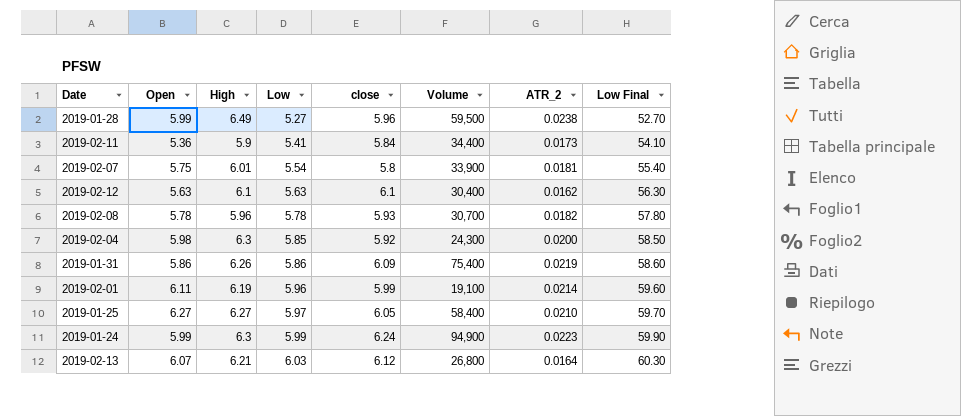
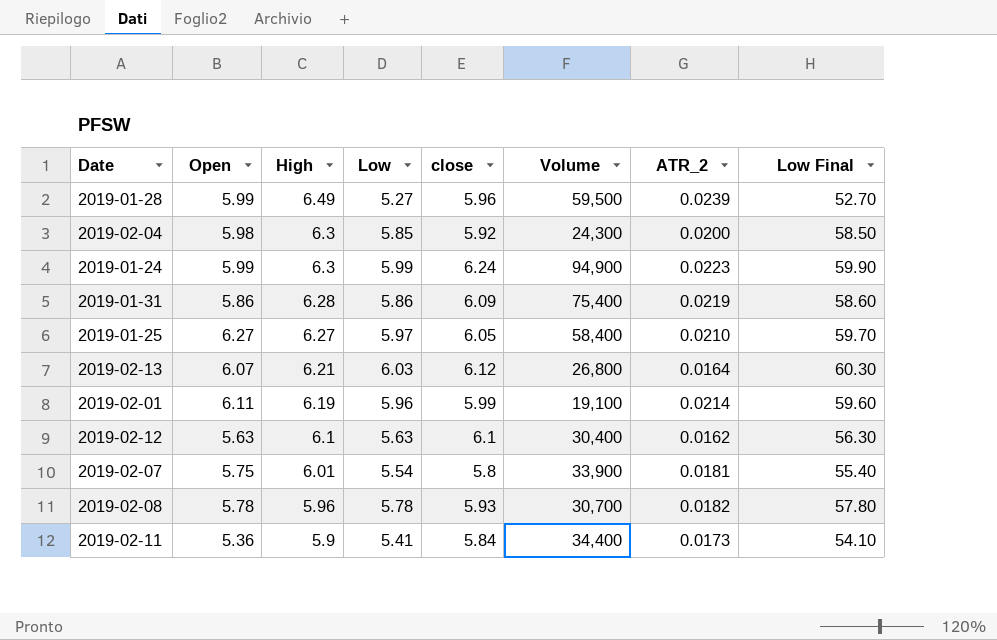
row order: Low ascending -> High descending
2019-01-28 | ATR_2: 0.0238 -> 0.0239
2019-01-31 | High: 6.26 -> 6.28

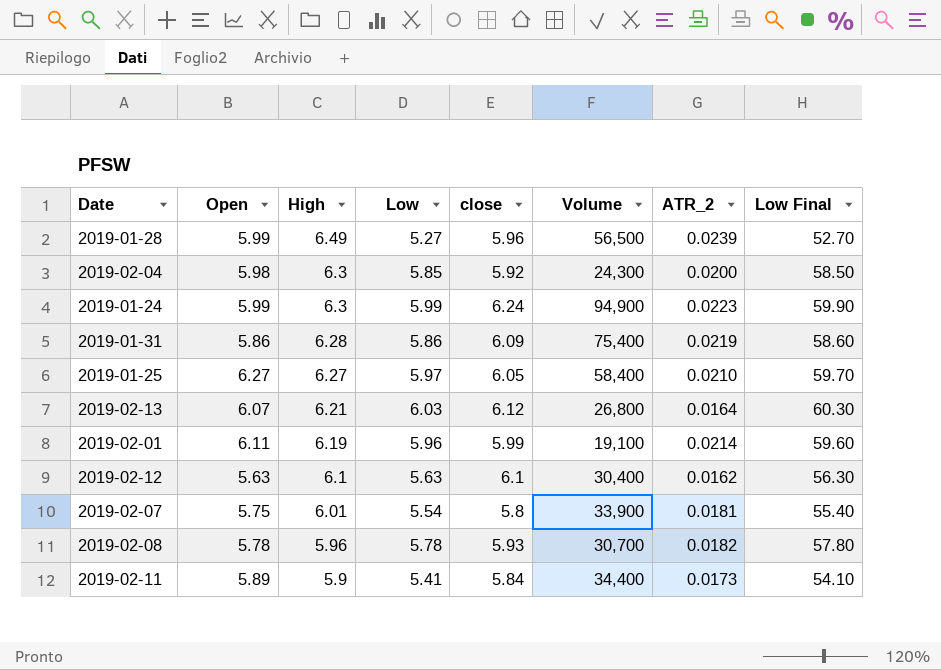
2019-01-28 | Volume: 59,500 -> 56,500
2019-02-11 | Open: 5.36 -> 5.89

